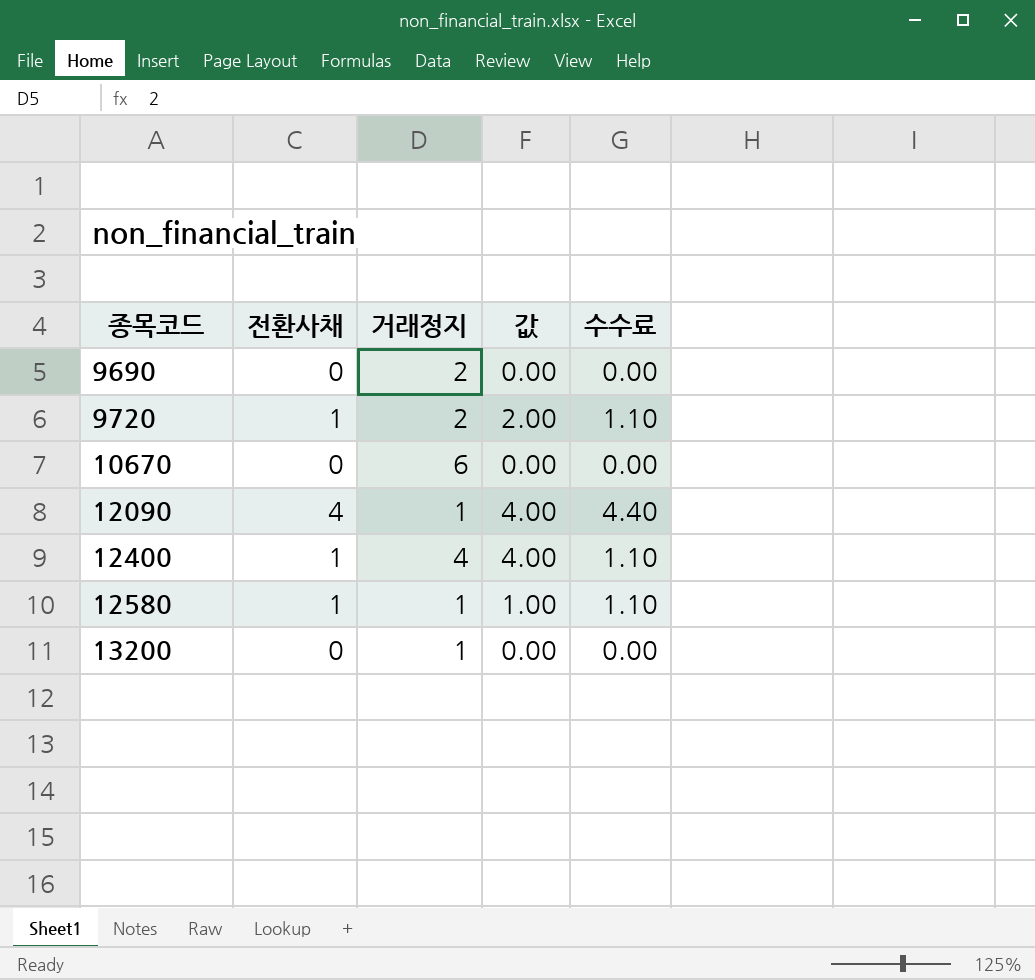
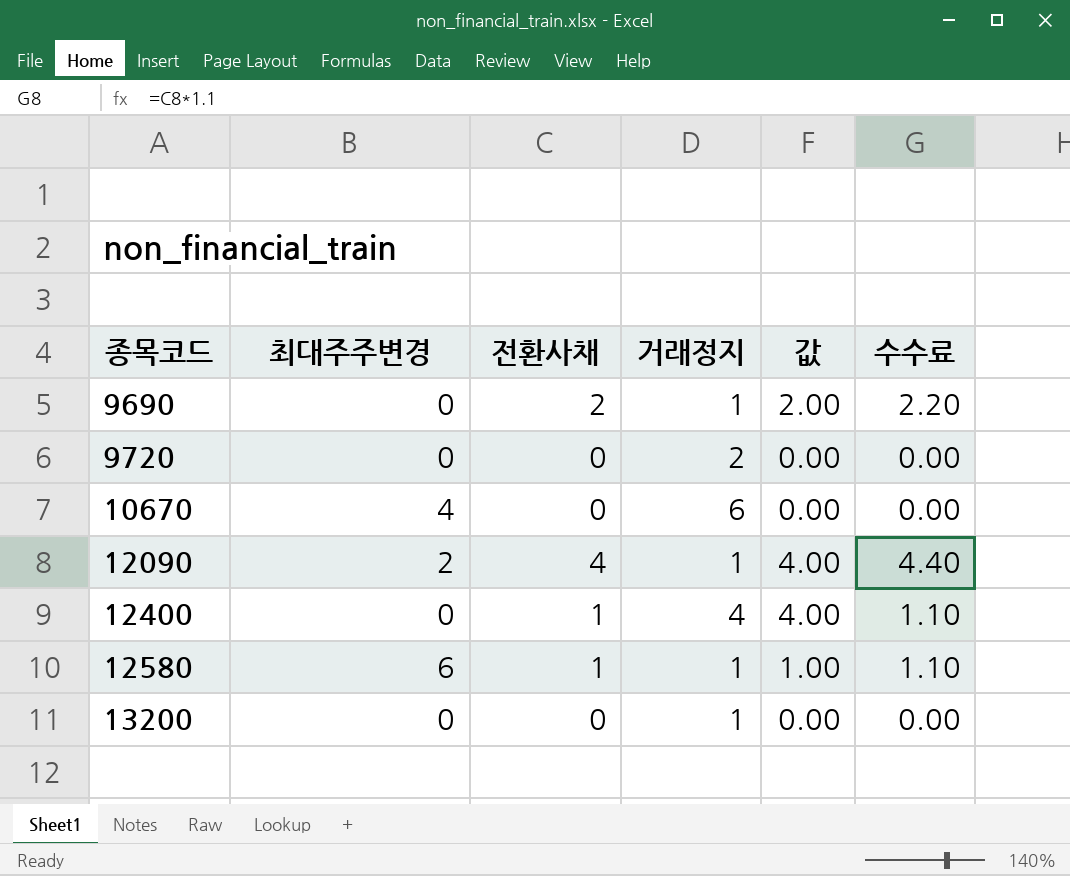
column 최대주주변경 | position: none -> 2
9690 | 전환사채: 0 -> 2
9690 | 거래정지: 2 -> 1
9690 | 값: 0.00 -> 2.00
9690 | 수수료: 0.00 -> 2.20
9720 | 전환사채: 1 -> 0
9720 | 값: 2.00 -> 0.00
9720 | 수수료: 1.10 -> 0.00

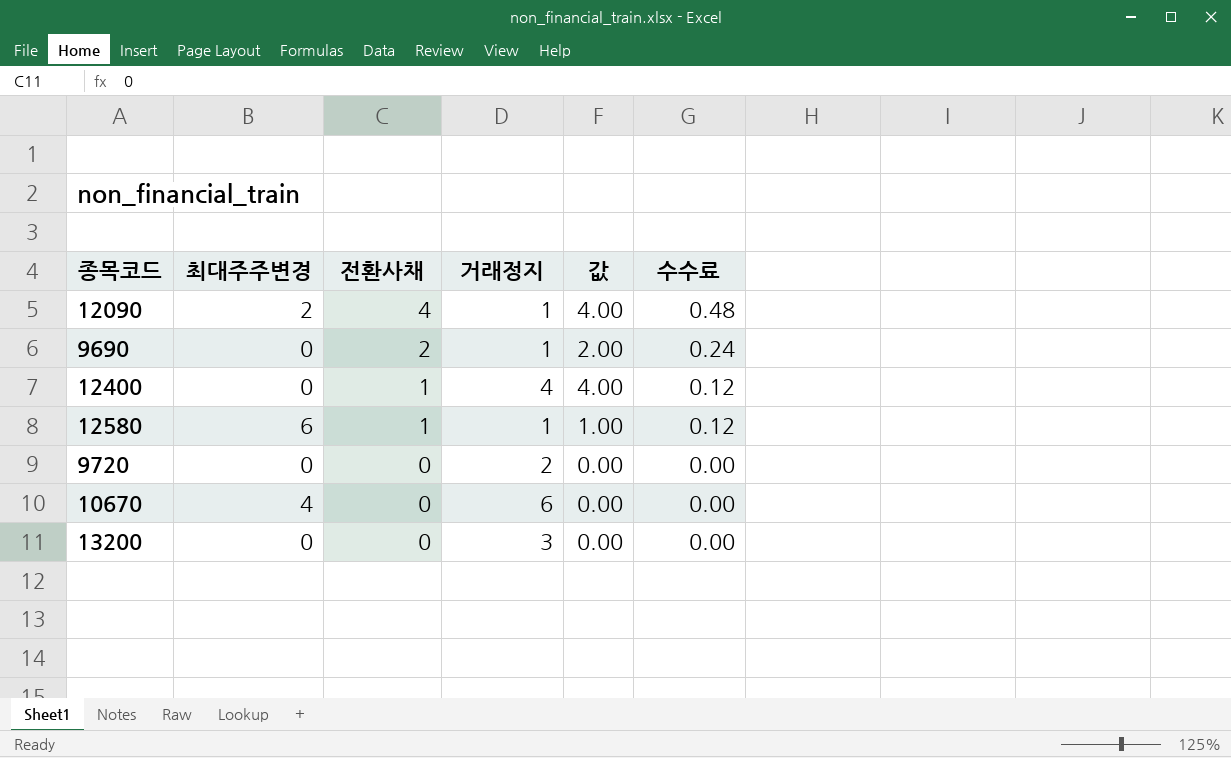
row order: 종목코드 ascending -> 전환사채 descending
column 수수료 | formula: [전환사채] * 1.1 -> [전환사채] * 0.12
13200 | 거래정지: 1 -> 3

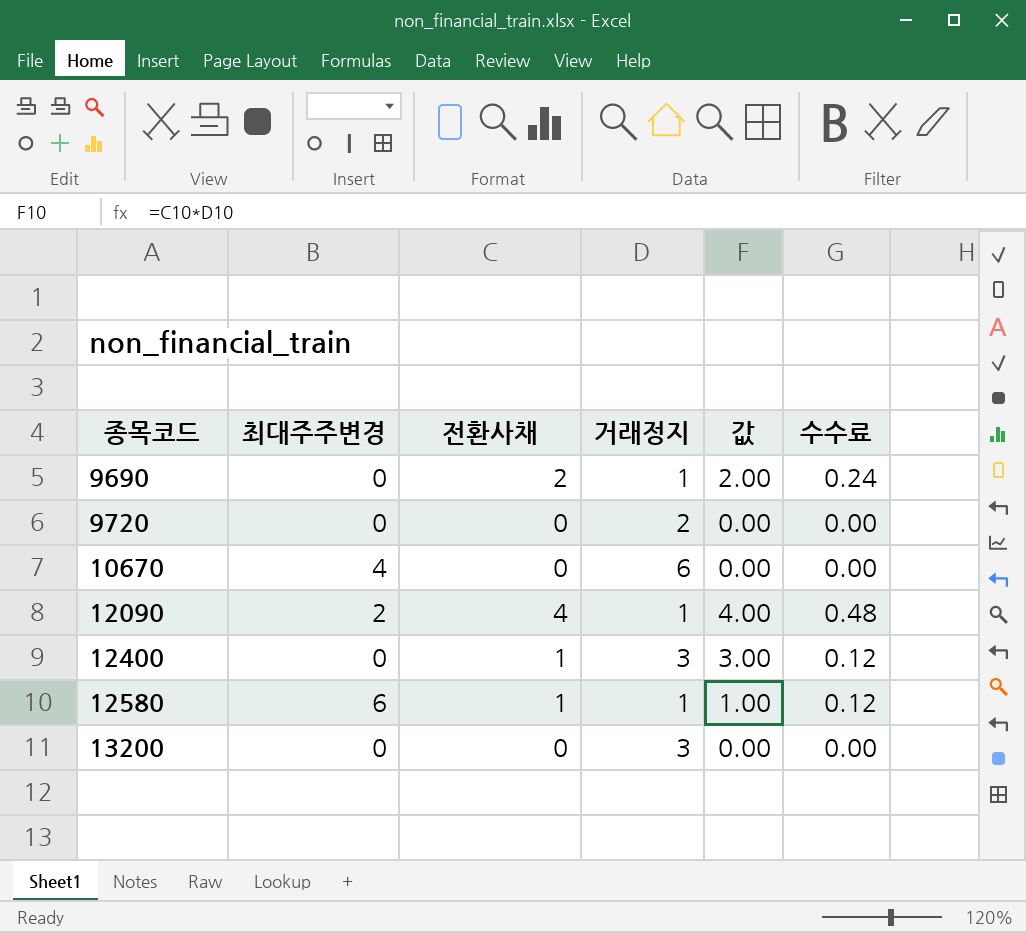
row order: 전환사채 descending -> 종목코드 ascending
12400 | 거래정지: 4 -> 3
12400 | 값: 4.00 -> 3.00

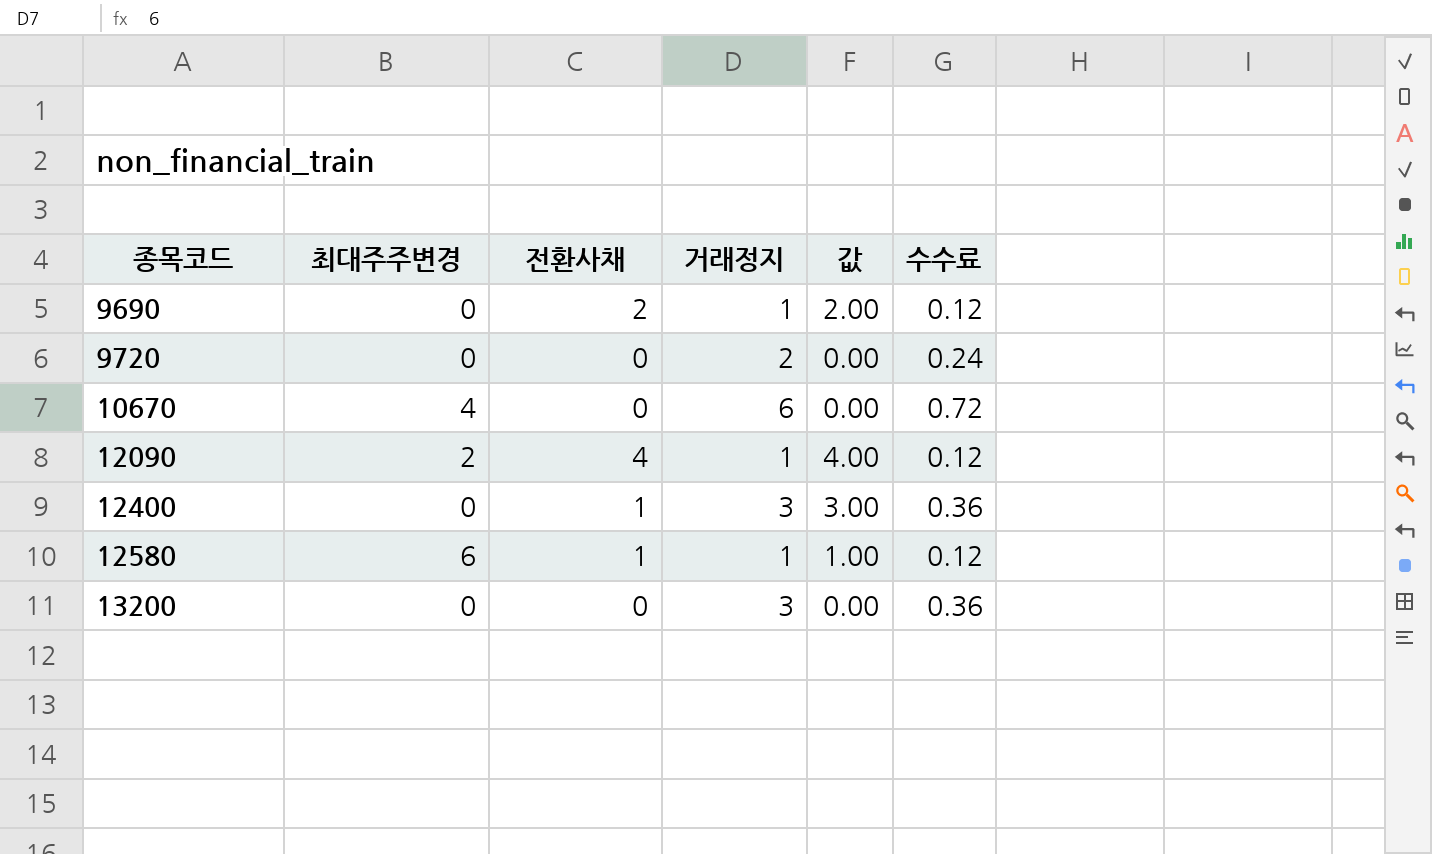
column 수수료 | formula: [전환사채] * 0.12 -> [거래정지] * 0.12

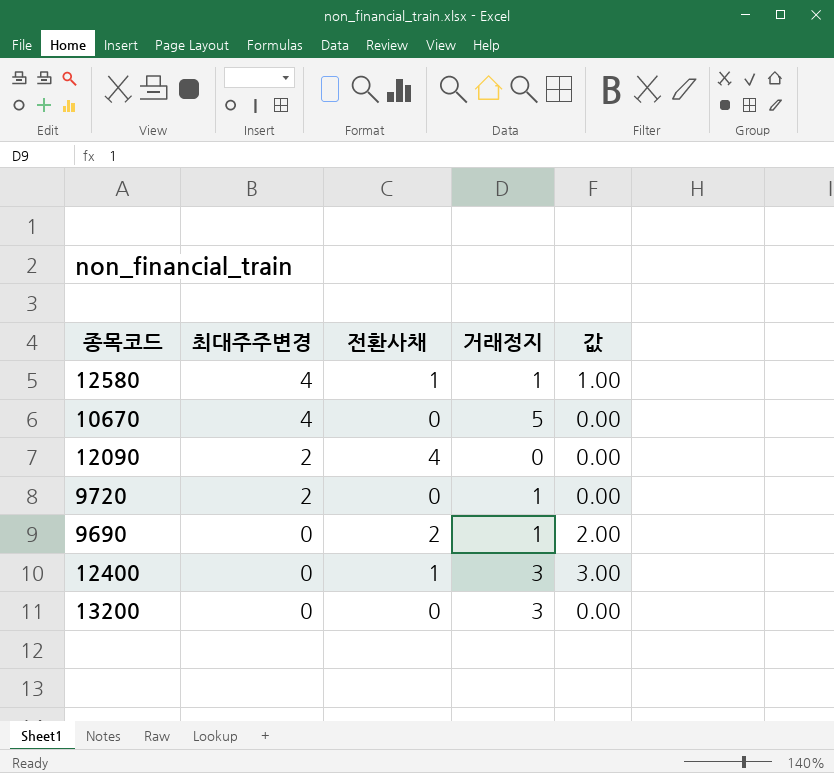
row order: 종목코드 ascending -> 최대주주변경 descending
column 수수료 | formula: [거래정지] * 0.12 -> none
12580 | 최대주주변경: 6 -> 4
10670 | 거래정지: 6 -> 5
12090 | 거래정지: 1 -> 0
12090 | 값: 4.00 -> 0.00
9720 | 최대주주변경: 0 -> 2
9720 | 거래정지: 2 -> 1

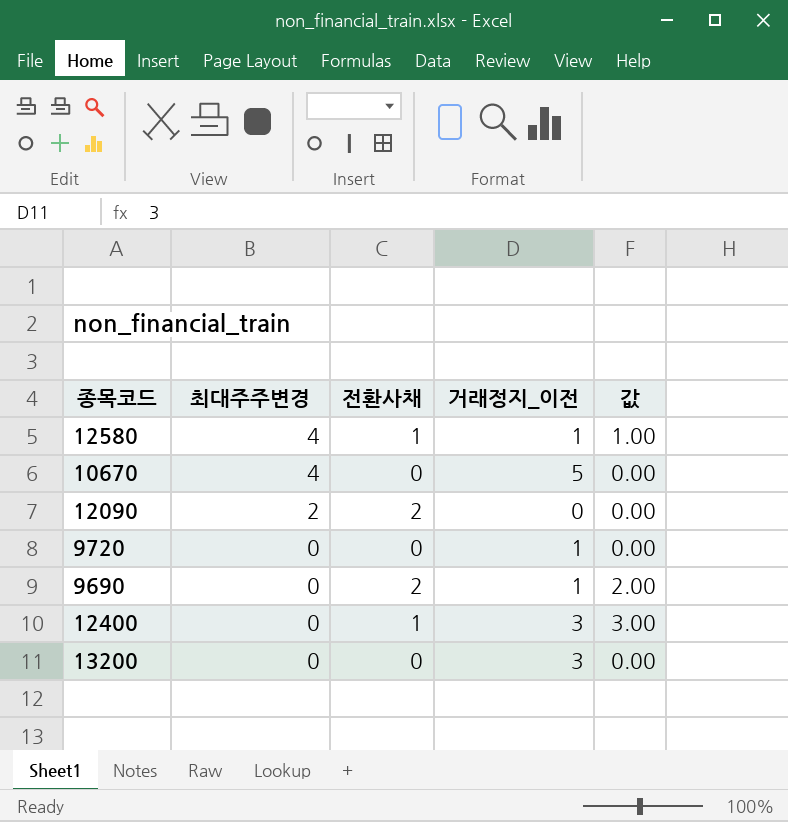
column name: 거래정지 -> 거래정지_이전
12090 | 전환사채: 4 -> 2
9720 | 최대주주변경: 2 -> 0

